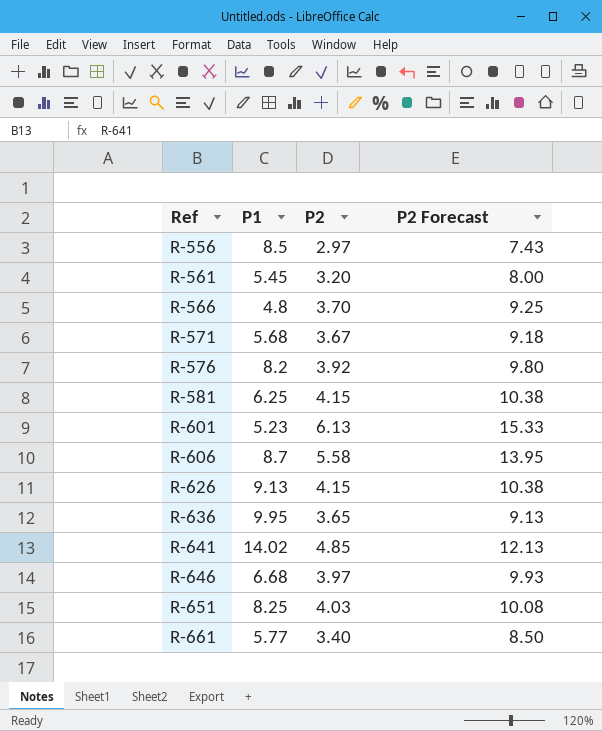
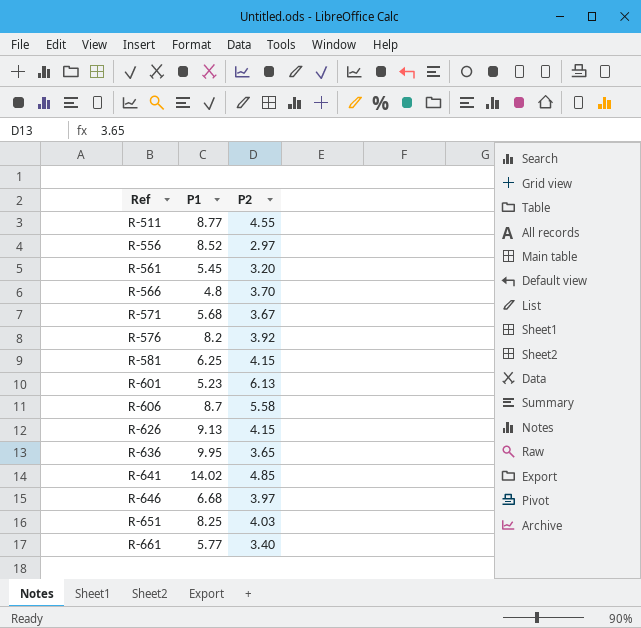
column P2 Forecast | formula: [P2] * 2.5 -> none
row R-511: none -> 8.77 | 4.55
R-556 | P1: 8.5 -> 8.52

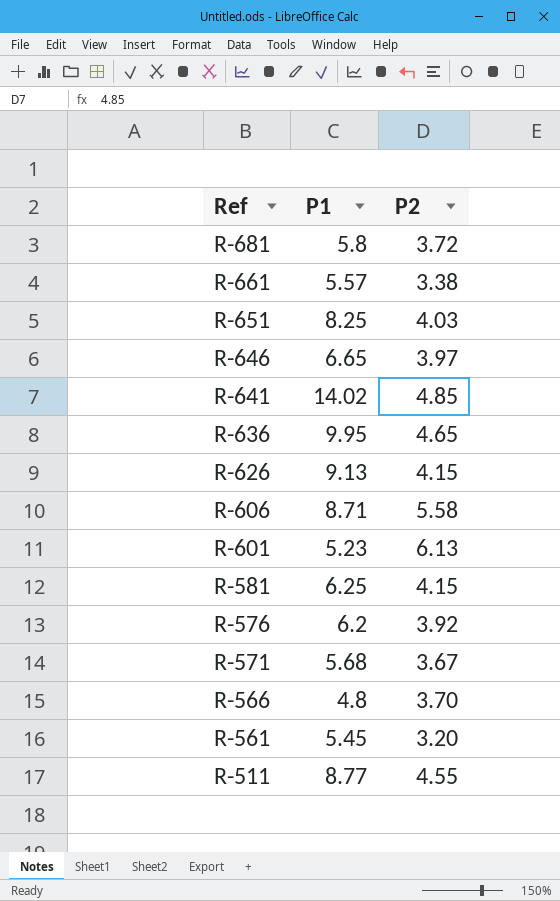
row order: Ref ascending -> Ref descending
row R-556: 8.52 | 2.97 -> none
row R-681: none -> 5.8 | 3.72
R-661 | P1: 5.77 -> 5.57
R-661 | P2: 3.40 -> 3.38
R-646 | P1: 6.68 -> 6.65
R-636 | P2: 3.65 -> 4.65
R-606 | P1: 8.7 -> 8.71
R-576 | P1: 8.2 -> 6.2

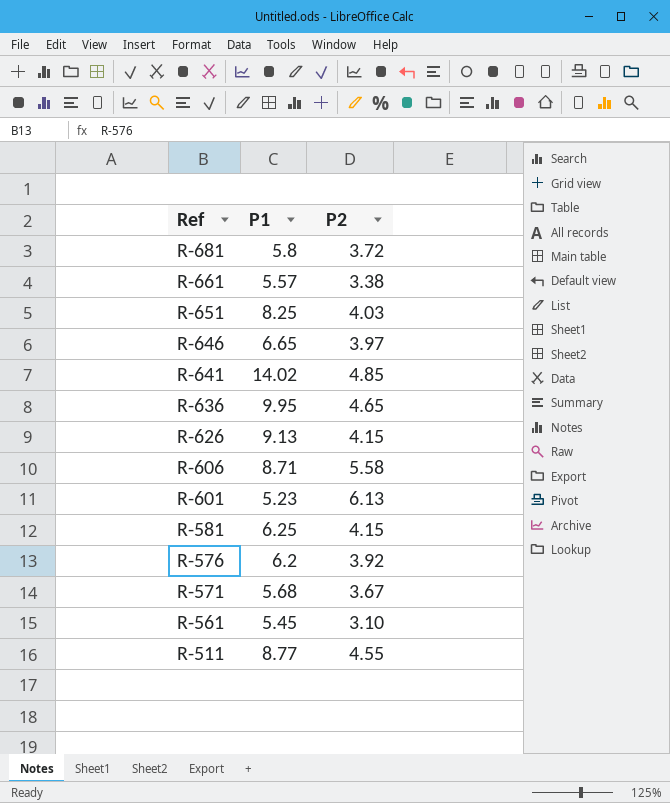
row R-566: 4.8 | 3.70 -> none
R-561 | P2: 3.20 -> 3.10

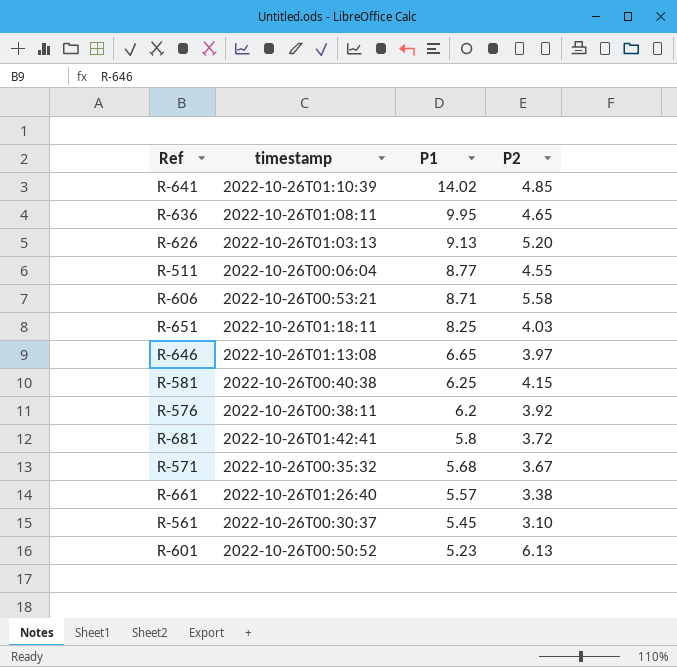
row order: Ref descending -> P1 descending
column timestamp | position: none -> 2
R-626 | P2: 4.15 -> 5.20

